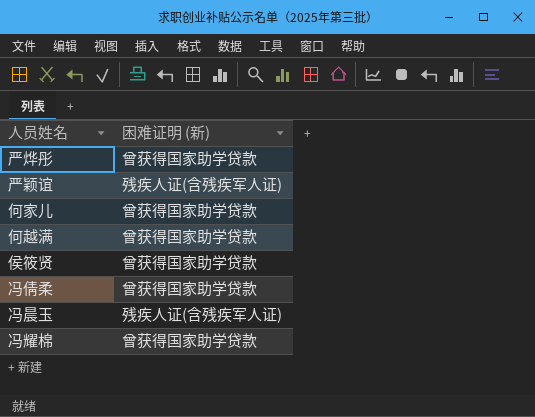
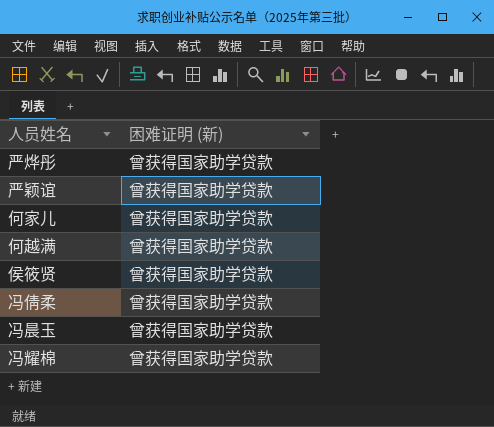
严颖谊 | 困难证明 (新): 残疾人证(含残疾军人证) -> 曾获得国家助学贷款
冯晨玉 | 困难证明 (新): 残疾人证(含残疾军人证) -> 曾获得国家助学贷款

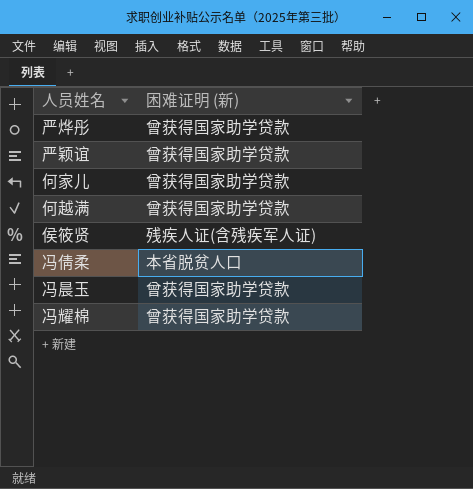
侯筱贤 | 困难证明 (新): 曾获得国家助学贷款 -> 残疾人证(含残疾军人证)
冯倩柔 | 困难证明 (新): 曾获得国家助学贷款 -> 本省脱贫人口

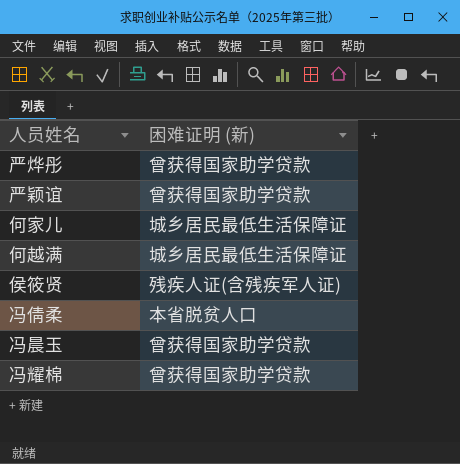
何家儿 | 困难证明 (新): 曾获得国家助学贷款 -> 城乡居民最低生活保障证
何越满 | 困难证明 (新): 曾获得国家助学贷款 -> 城乡居民最低生活保障证

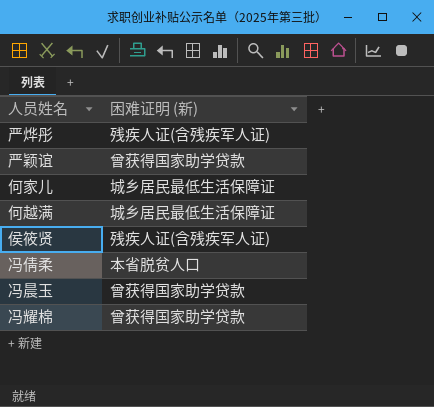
严烨彤 | 困难证明 (新): 曾获得国家助学贷款 -> 残疾人证(含残疾军人证)

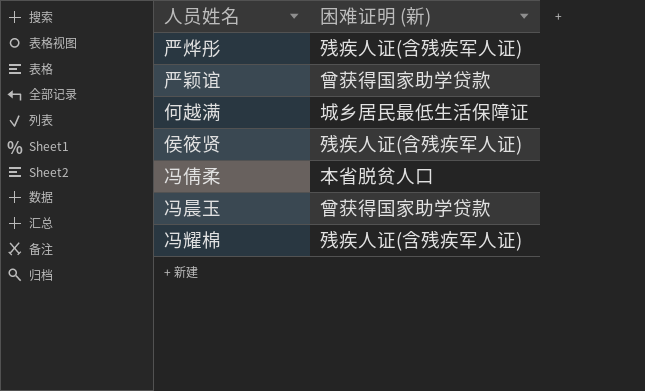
row 何家儿: 城乡居民最低生活保障证 -> none
冯耀棉 | 困难证明 (新): 曾获得国家助学贷款 -> 残疾人证(含残疾军人证)

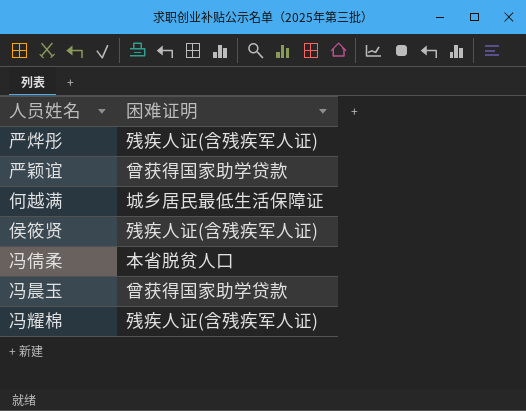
column name: 困难证明 (新) -> 困难证明

